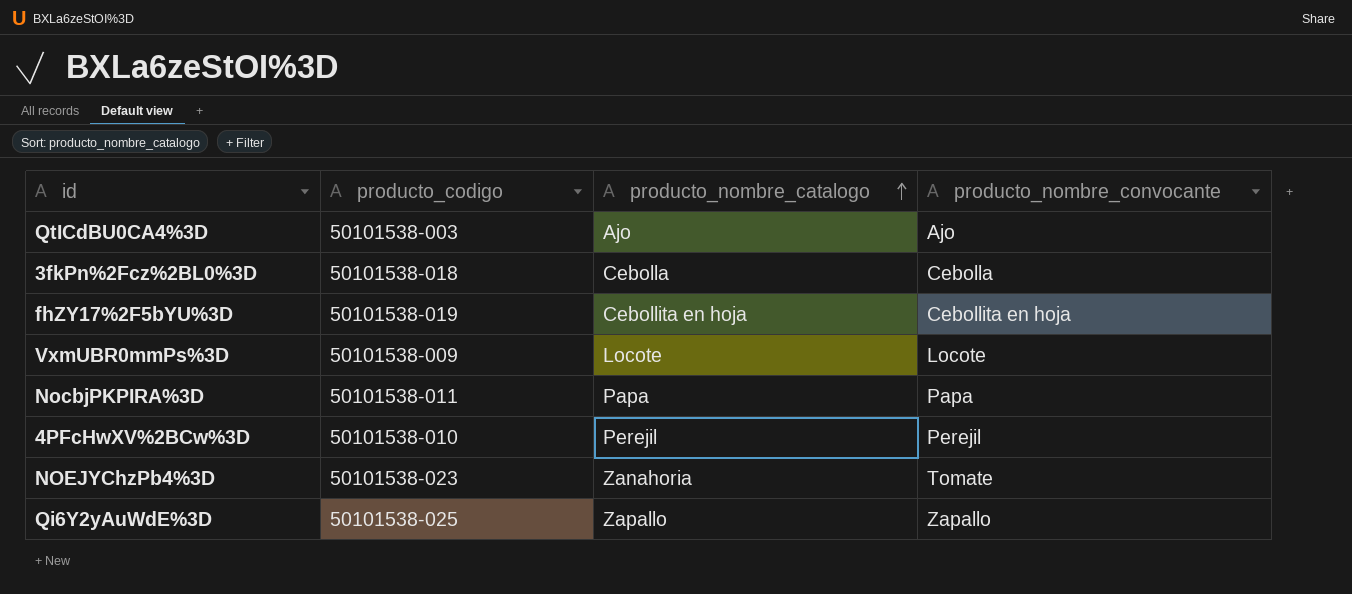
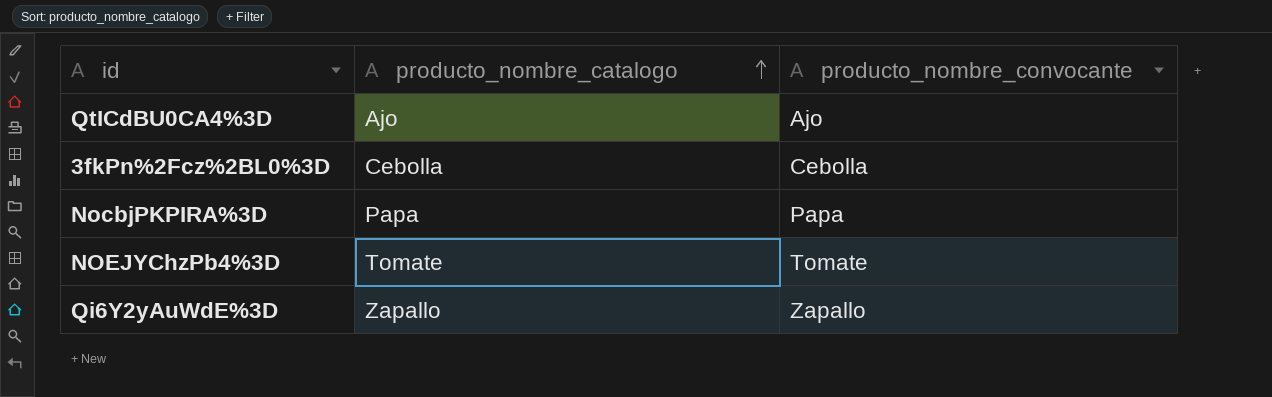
column producto_codigo | position: 2 -> none
row fhZY17%2F5bYU%3D: 50101538-019 | Cebollita en hoja | Cebollita en hoja -> none
row VxmUBR0mmPs%3D: 50101538-009 | Locote | Locote -> none
row 4PFcHwXV%2BCw%3D: 50101538-010 | Perejil | Perejil -> none
NOEJYChzPb4%3D | producto_nombre_catalogo: Zanahoria -> Tomate

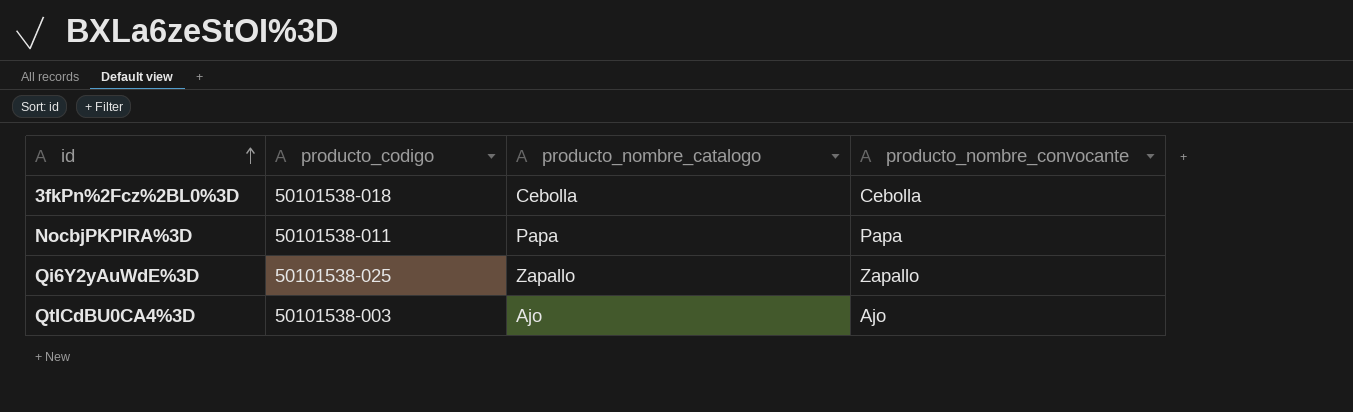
row order: producto_nombre_catalogo ascending -> id ascending
column producto_codigo | position: none -> 2
row NOEJYChzPb4%3D: Tomate | Tomate -> none

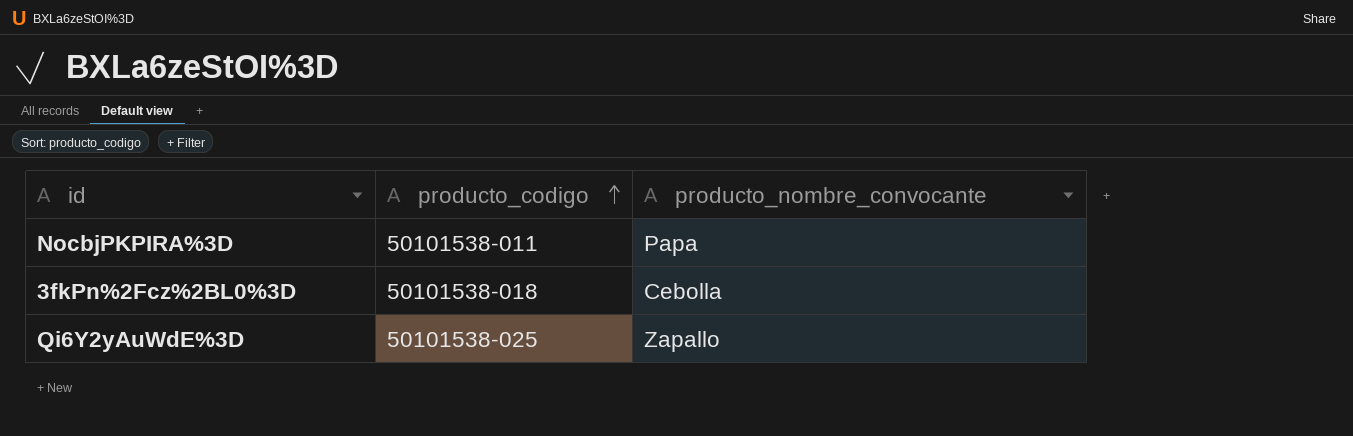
row order: id ascending -> producto_codigo ascending
column producto_nombre_catalogo | position: 3 -> none
row QtICdBU0CA4%3D: 50101538-003 | Ajo | Ajo -> none

